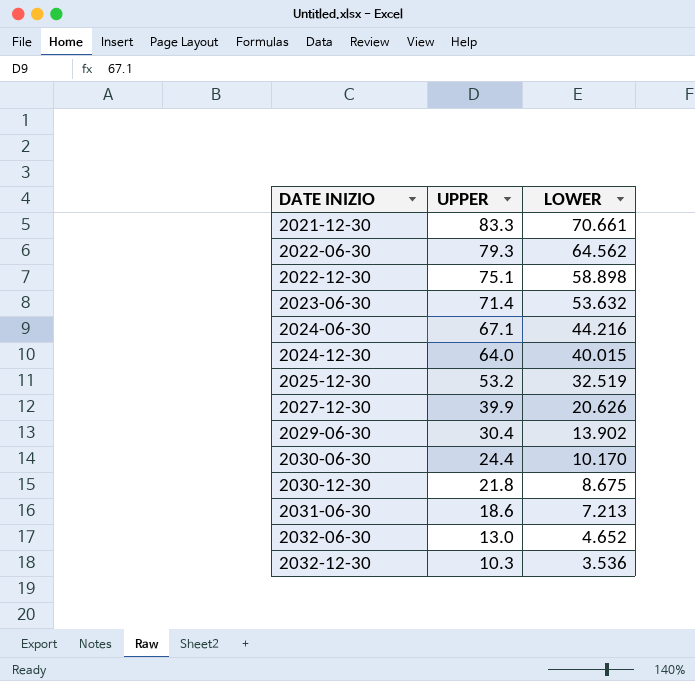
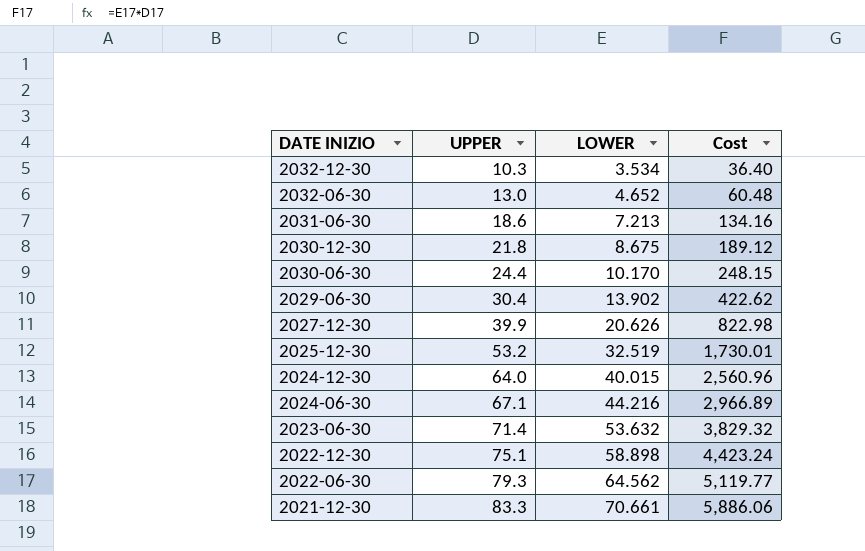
row order: DATE INIZIO ascending -> DATE INIZIO descending
column Cost | formula: none -> [UPPER] * [LOWER]
2032-12-30 | LOWER: 3.536 -> 3.534

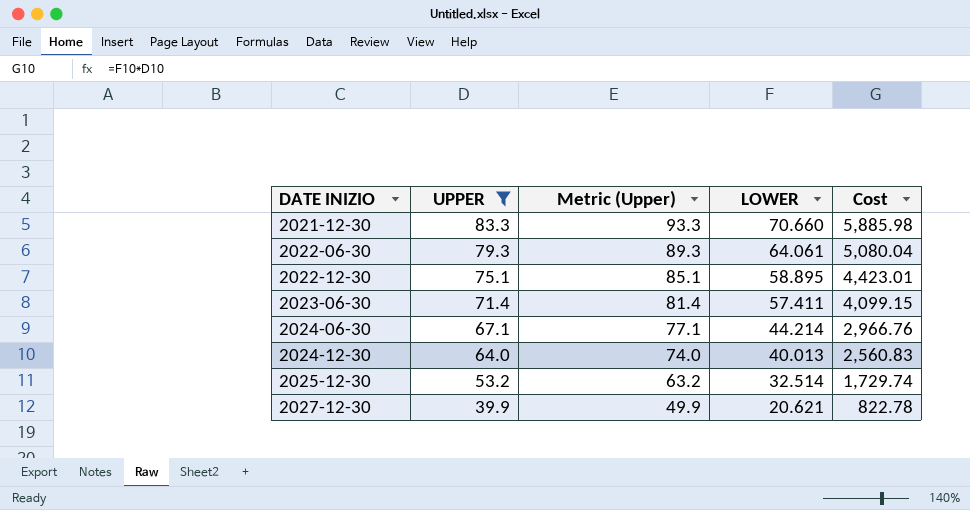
filter: none -> UPPER >= 39.9
row order: DATE INIZIO descending -> DATE INIZIO ascending
column Metric (Upper) | formula: none -> [UPPER] + 10
2021-12-30 | LOWER: 70.661 -> 70.660
2021-12-30 | Cost: 5,886.06 -> 5,885.98
2022-06-30 | LOWER: 64.562 -> 64.061
2022-06-30 | Cost: 5,119.77 -> 5,080.04
2022-12-30 | LOWER: 58.898 -> 58.895
2022-12-30 | Cost: 4,423.24 -> 4,423.01
2023-06-30 | LOWER: 53.632 -> 57.411
2023-06-30 | Cost: 3,829.32 -> 4,099.15
2024-06-30 | LOWER: 44.216 -> 44.214
2024-06-30 | Cost: 2,966.89 -> 2,966.76
2024-12-30 | LOWER: 40.015 -> 40.013
2024-12-30 | Cost: 2,560.96 -> 2,560.83
2025-12-30 | LOWER: 32.519 -> 32.514
2025-12-30 | Cost: 1,730.01 -> 1,729.74
2027-12-30 | LOWER: 20.626 -> 20.621
2027-12-30 | Cost: 822.98 -> 822.78

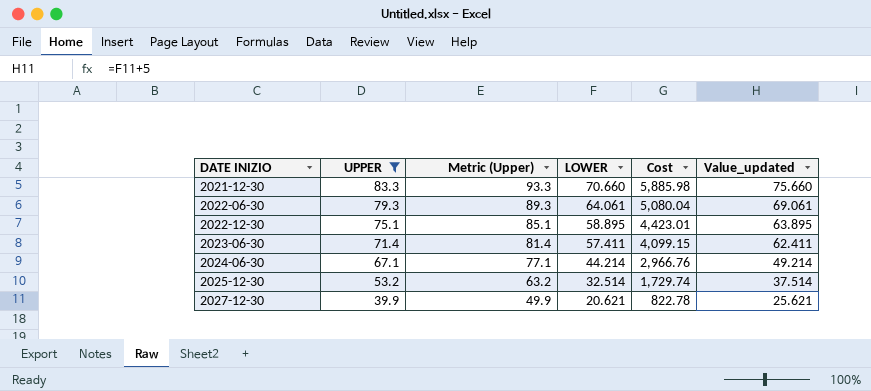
column Value_updated | formula: none -> [LOWER] + 5
row 2024-12-30: 64.0 | 74.0 | 40.013 | 2,560.83 -> none

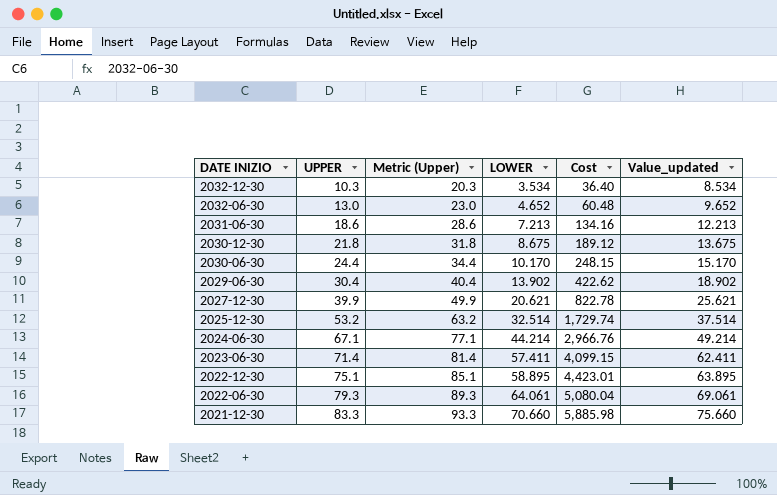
filter: UPPER >= 39.9 -> none
row order: DATE INIZIO ascending -> DATE INIZIO descending

